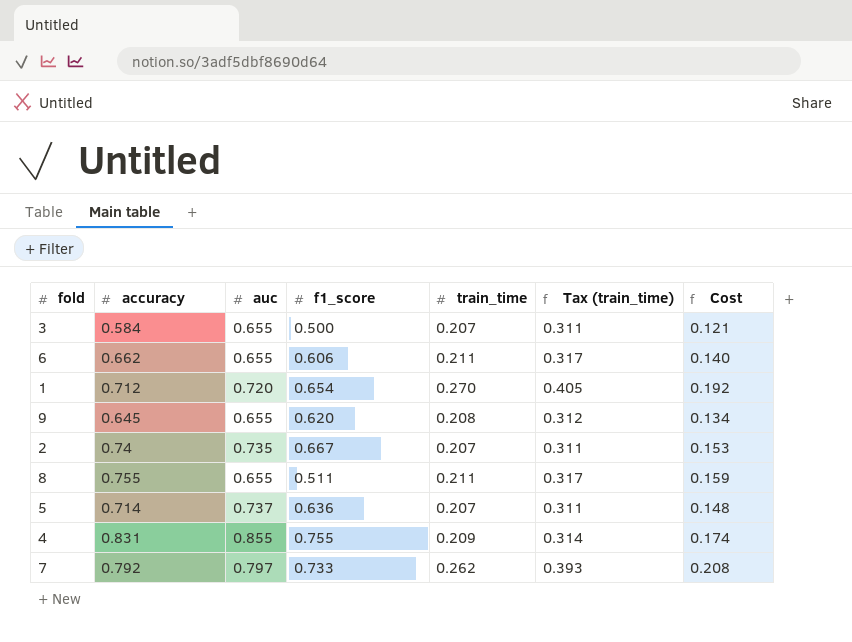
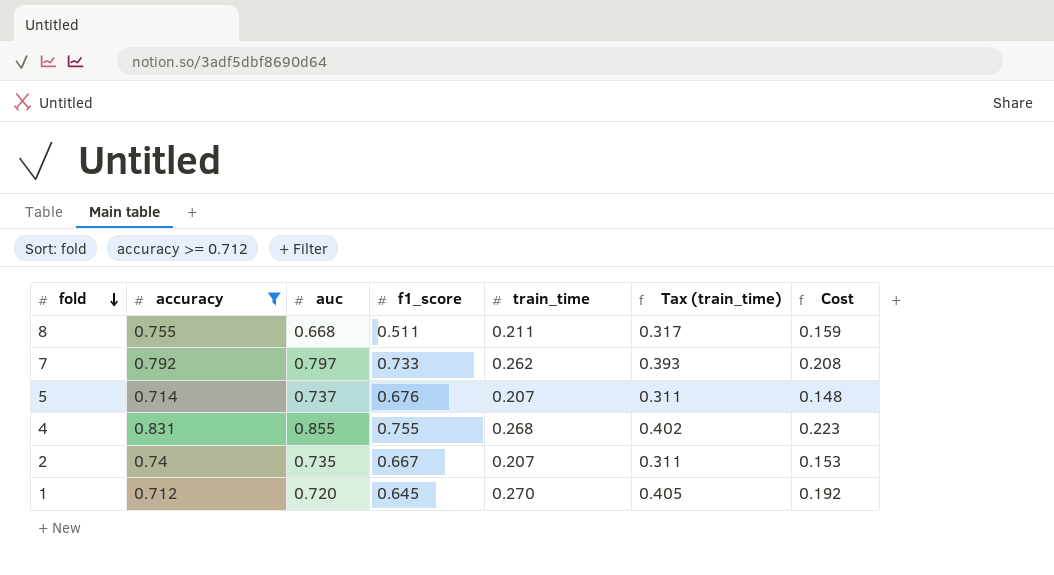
filter: none -> accuracy >= 0.712
row order: none -> fold descending
8 | auc: 0.655 -> 0.668
5 | f1_score: 0.636 -> 0.676
4 | train_time: 0.209 -> 0.268
4 | Tax (train_time): 0.314 -> 0.402
4 | Cost: 0.174 -> 0.223
1 | f1_score: 0.654 -> 0.645

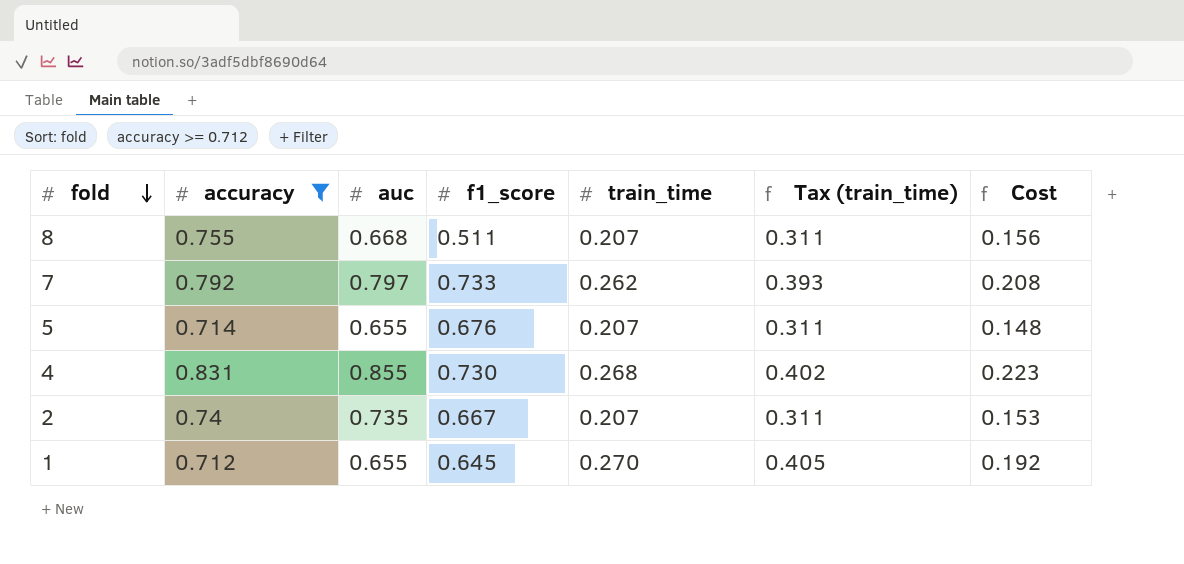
8 | train_time: 0.211 -> 0.207
8 | Tax (train_time): 0.317 -> 0.311
8 | Cost: 0.159 -> 0.156
5 | auc: 0.737 -> 0.655
4 | f1_score: 0.755 -> 0.730
1 | auc: 0.720 -> 0.655

